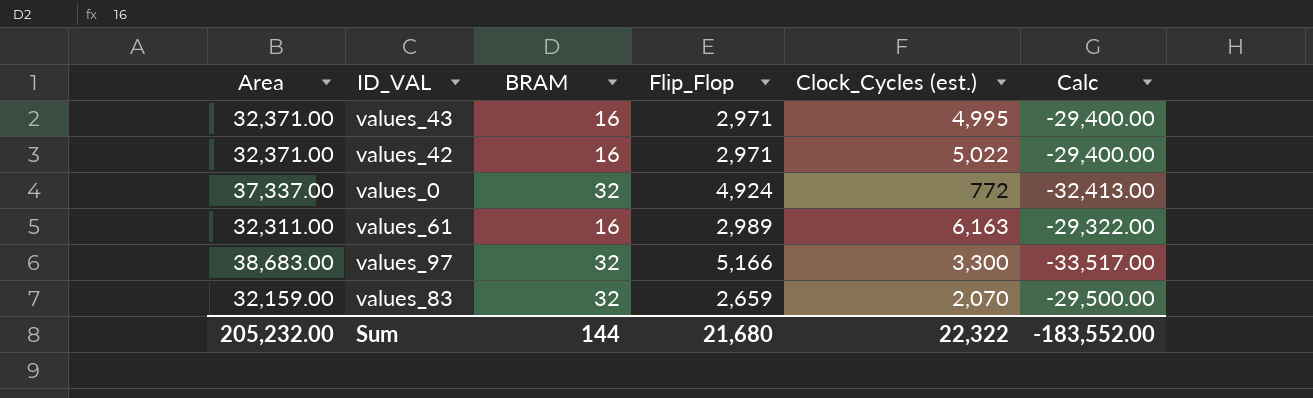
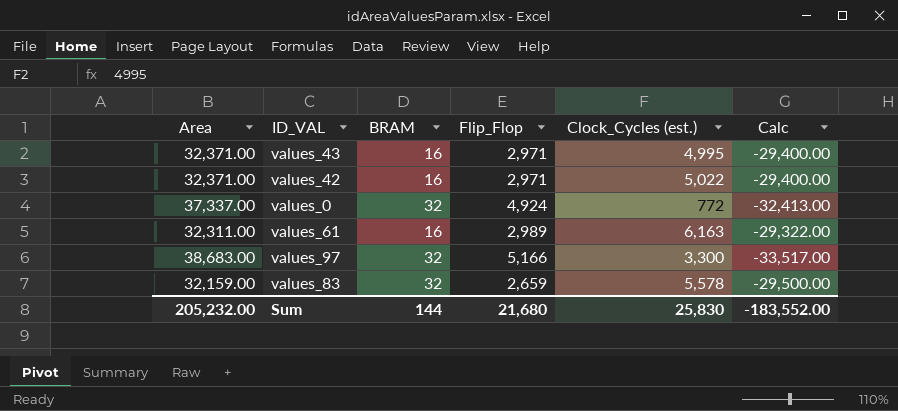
values_83 | Clock_Cycles (est.): 2,070 -> 5,578
Sum | Clock_Cycles (est.): 22,322 -> 25,830

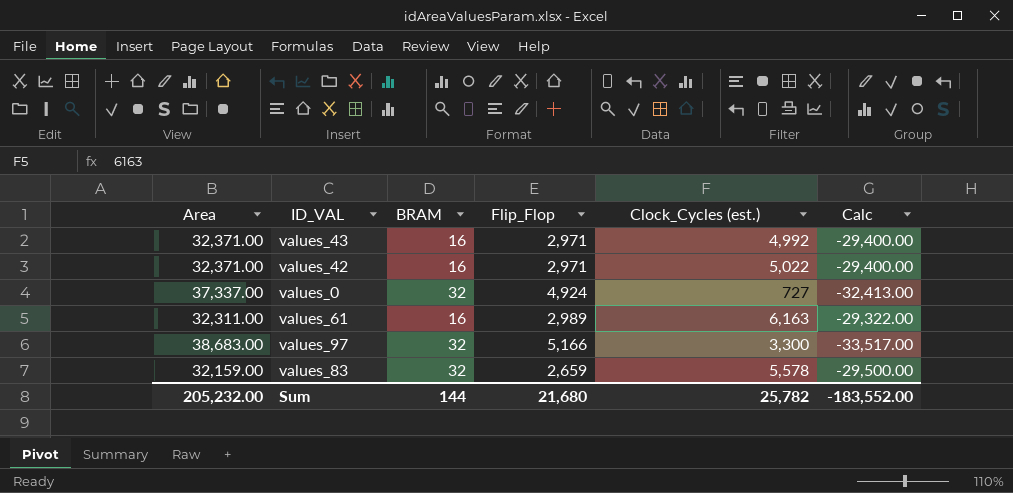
values_43 | Clock_Cycles (est.): 4,995 -> 4,992
values_0 | Clock_Cycles (est.): 772 -> 727
Sum | Clock_Cycles (est.): 25,830 -> 25,782

